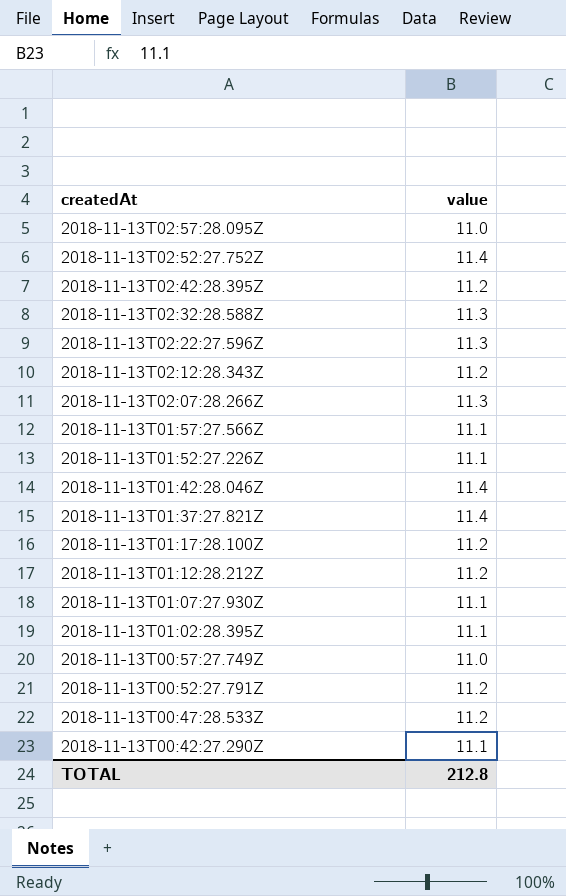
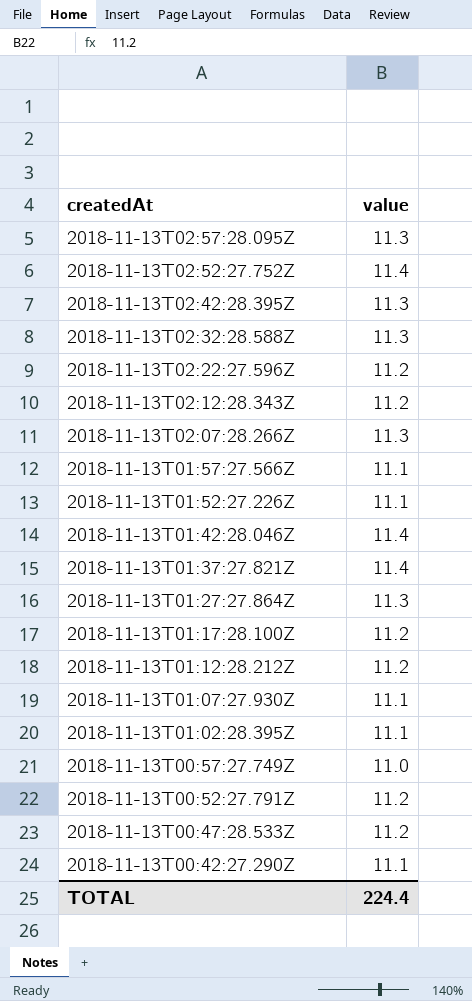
2018-11-13T02:57:28.095Z | value: 11.0 -> 11.3
2018-11-13T02:42:28.395Z | value: 11.2 -> 11.3
2018-11-13T02:22:27.596Z | value: 11.3 -> 11.2
row 2018-11-13T01:27:27.864Z: none -> 11.3
TOTAL | value: 212.8 -> 224.4

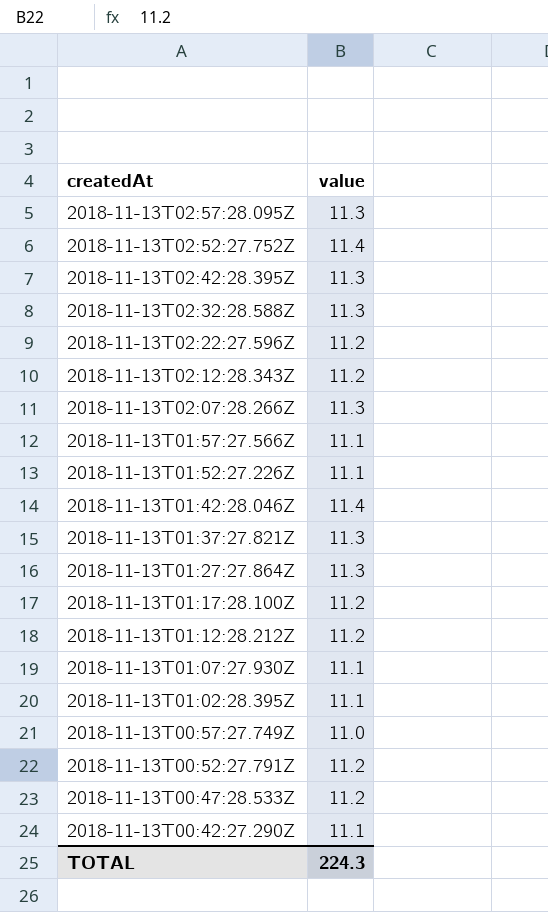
2018-11-13T01:37:27.821Z | value: 11.4 -> 11.3
TOTAL | value: 224.4 -> 224.3

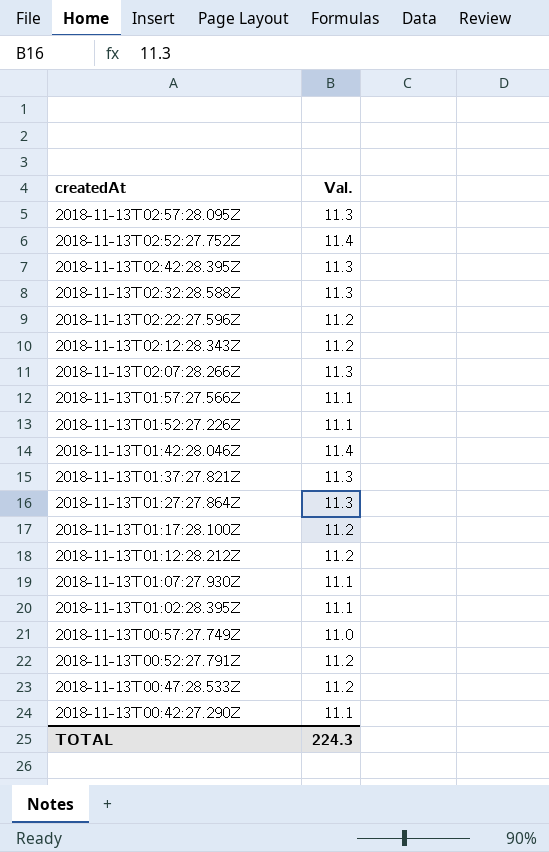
column name: value -> Val.

